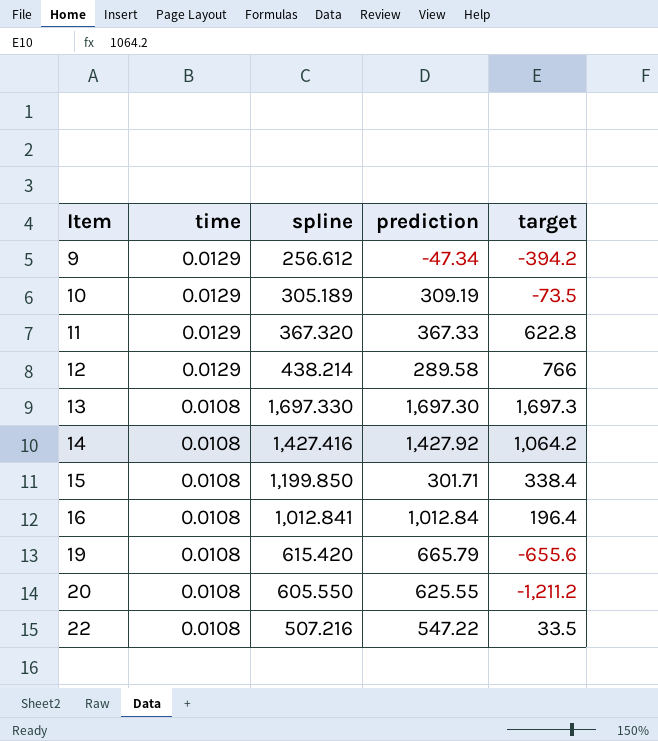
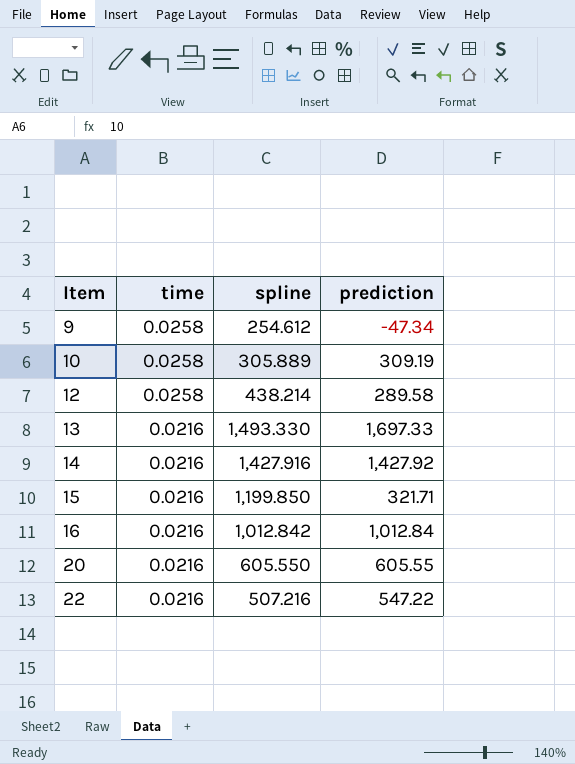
column target | position: 5 -> none
row 11: 0.0129 | 367.320 | 367.33 | 622.8 -> none
row 19: 0.0108 | 615.420 | 665.79 | -655.6 -> none
9 | time: 0.0129 -> 0.0258
9 | spline: 256.612 -> 254.612
10 | time: 0.0129 -> 0.0258
10 | spline: 305.189 -> 305.889
12 | time: 0.0129 -> 0.0258
13 | time: 0.0108 -> 0.0216
13 | spline: 1,697.330 -> 1,493.330
13 | prediction: 1,697.30 -> 1,697.33
14 | time: 0.0108 -> 0.0216
14 | spline: 1,427.416 -> 1,427.916
15 | time: 0.0108 -> 0.0216
15 | prediction: 301.71 -> 321.71
16 | time: 0.0108 -> 0.0216
16 | spline: 1,012.841 -> 1,012.842
20 | time: 0.0108 -> 0.0216
20 | prediction: 625.55 -> 605.55
22 | time: 0.0108 -> 0.0216

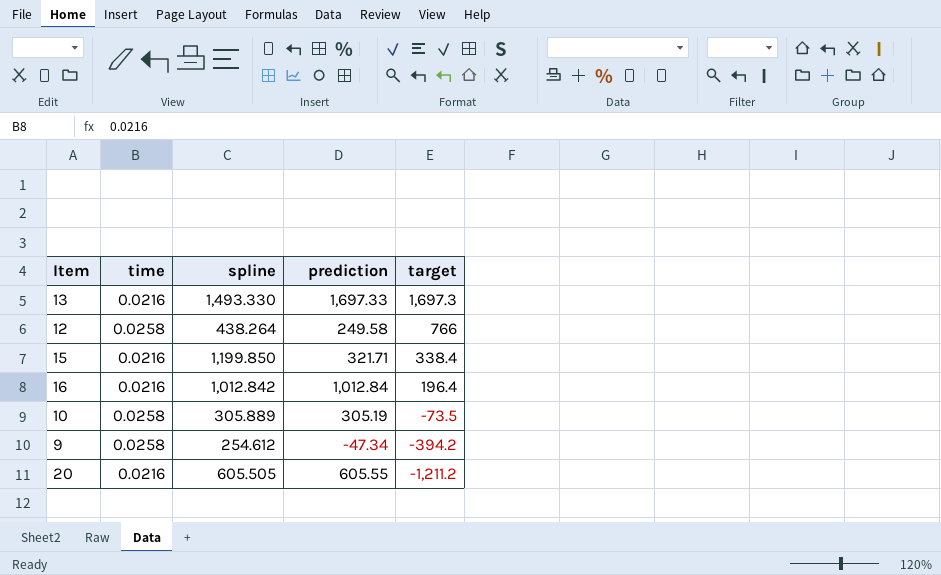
row order: Item ascending -> target descending
column target | position: none -> 5
row 14: 0.0216 | 1,427.916 | 1,427.92 -> none
row 22: 0.0216 | 507.216 | 547.22 -> none
12 | spline: 438.214 -> 438.264
12 | prediction: 289.58 -> 249.58
10 | prediction: 309.19 -> 305.19
20 | spline: 605.550 -> 605.505

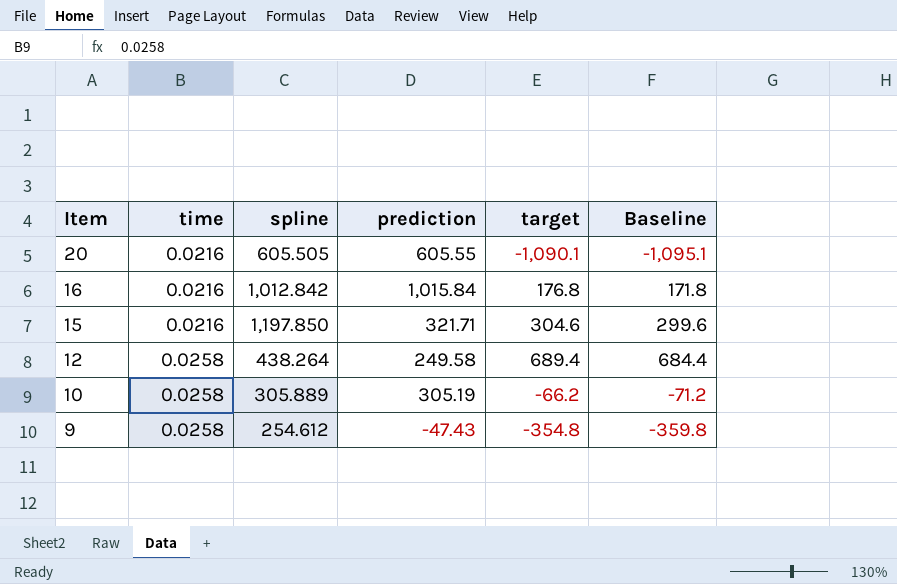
row order: target descending -> Item descending
column Baseline | formula: none -> [target] - 5
row 13: 0.0216 | 1,493.330 | 1,697.33 | 1,697.3 -> none
20 | target: -1,211.2 -> -1,090.1
16 | prediction: 1,012.84 -> 1,015.84
16 | target: 196.4 -> 176.8
15 | spline: 1,199.850 -> 1,197.850
15 | target: 338.4 -> 304.6
12 | target: 766 -> 689.4
10 | target: -73.5 -> -66.2
9 | prediction: -47.34 -> -47.43
9 | target: -394.2 -> -354.8

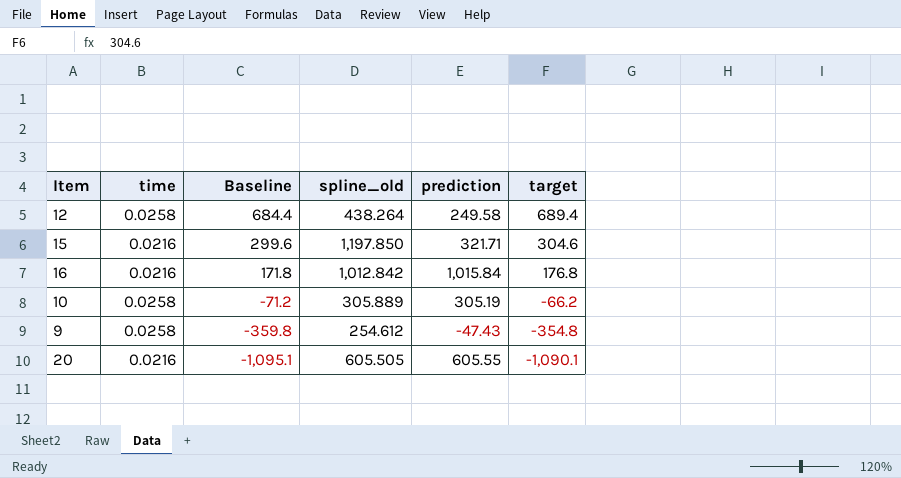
row order: Item descending -> Baseline descending
column Baseline | position: 6 -> 3
column name: spline -> spline_old

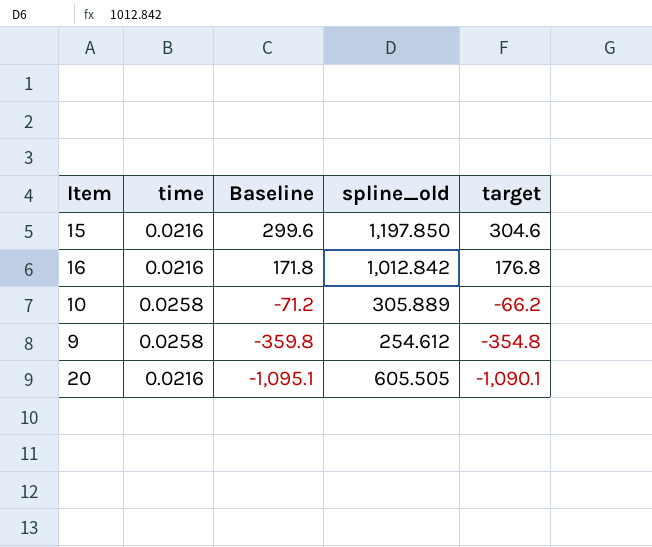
column prediction | position: 5 -> none
row 12: 0.0258 | 684.4 | 438.264 | 249.58 | 689.4 -> none

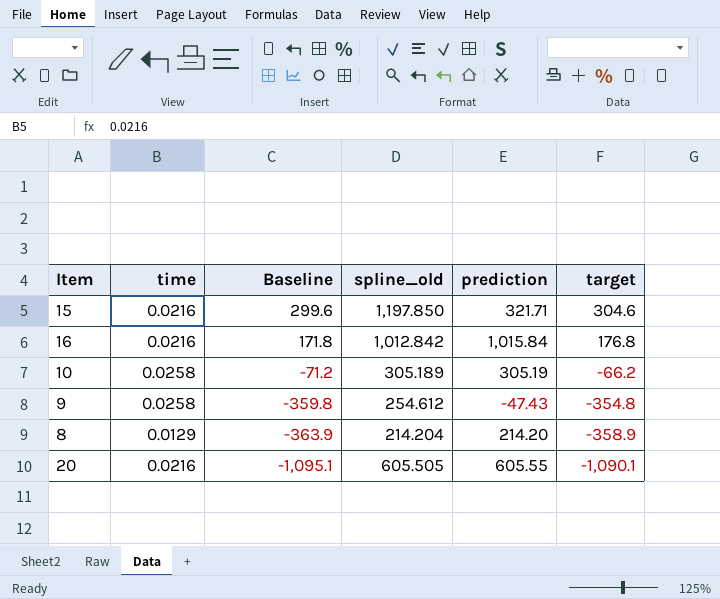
column prediction | position: none -> 5
10 | spline_old: 305.889 -> 305.189
row 8: none -> 0.0129 | -363.9 | 214.204 | 214.20 | -358.9

